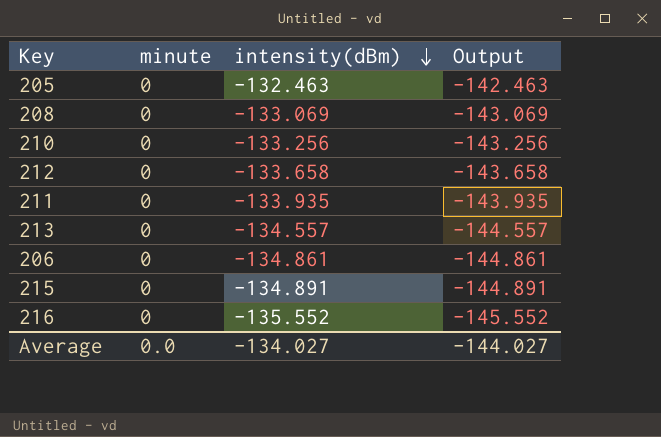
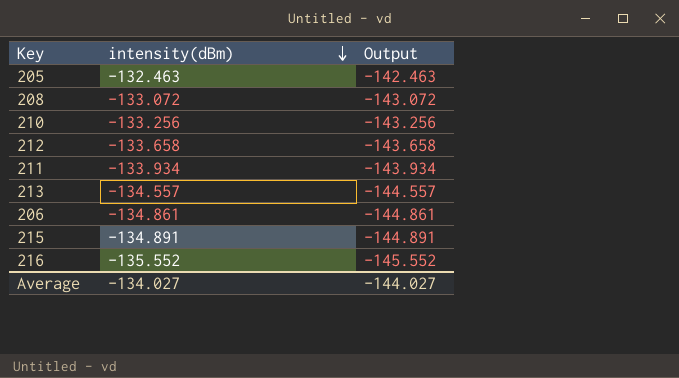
column minute | position: 2 -> none
208 | intensity(dBm): -133.069 -> -133.072
208 | Output: -143.069 -> -143.072
211 | intensity(dBm): -133.935 -> -133.934
211 | Output: -143.935 -> -143.934

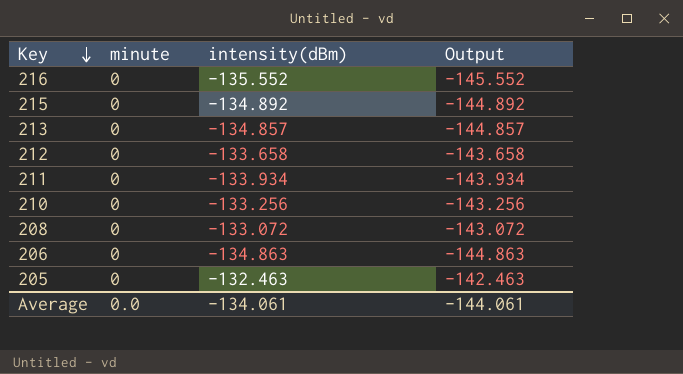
row order: intensity(dBm) descending -> Key descending
column minute | position: none -> 2
215 | intensity(dBm): -134.891 -> -134.892
215 | Output: -144.891 -> -144.892
213 | intensity(dBm): -134.557 -> -134.857
213 | Output: -144.557 -> -144.857
206 | intensity(dBm): -134.861 -> -134.863
206 | Output: -144.861 -> -144.863
Average | intensity(dBm): -134.027 -> -134.061
Average | Output: -144.027 -> -144.061

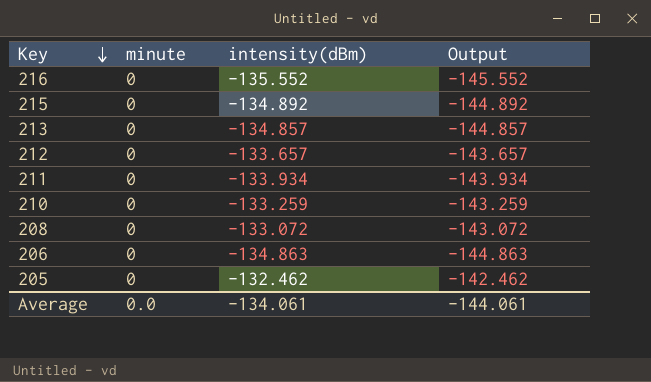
212 | intensity(dBm): -133.658 -> -133.657
212 | Output: -143.658 -> -143.657
210 | intensity(dBm): -133.256 -> -133.259
210 | Output: -143.256 -> -143.259
205 | intensity(dBm): -132.463 -> -132.462
205 | Output: -142.463 -> -142.462

